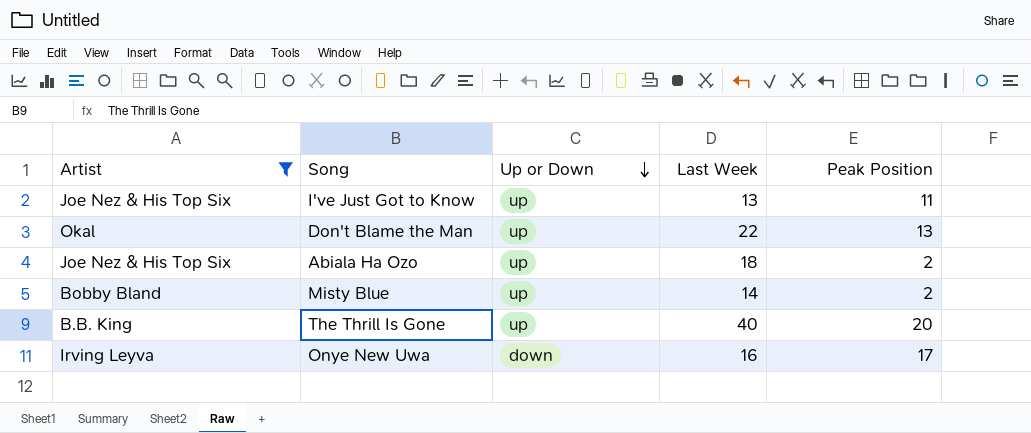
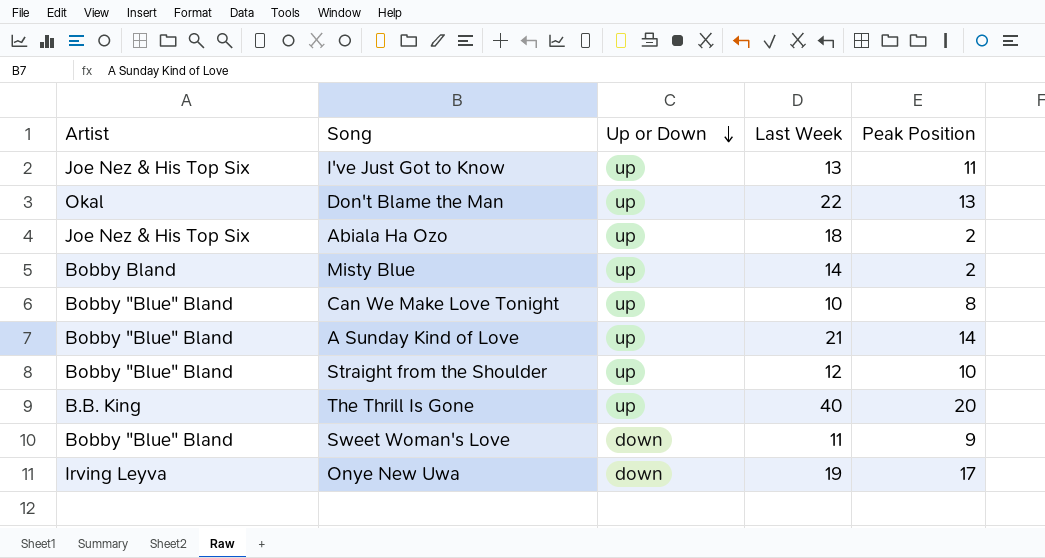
filter: Artist != Bobby "Blue" Bland -> none
Onye New Uwa | Last Week: 16 -> 19

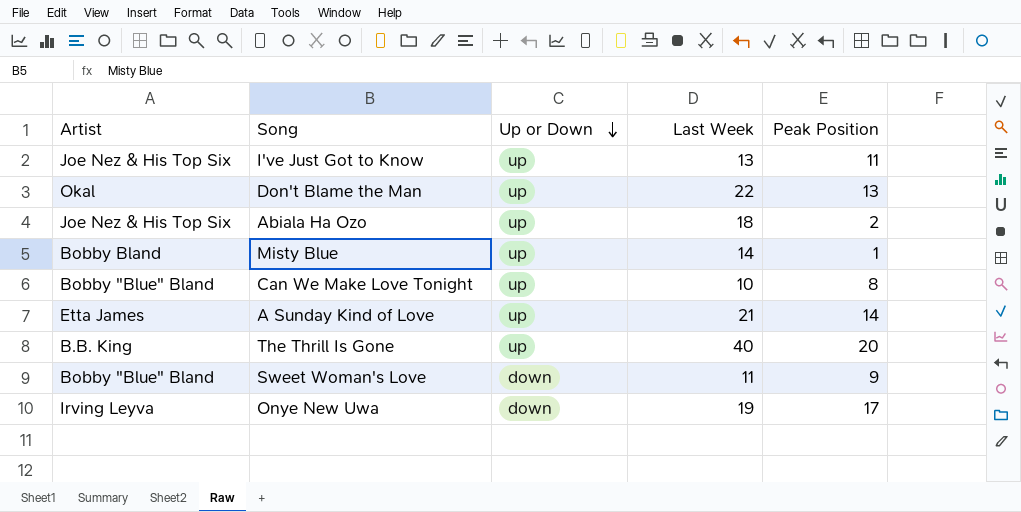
row Straight from the Shoulder: Bobby "Blue" Bland | up | 12 | 10 -> none
Misty Blue | Peak Position: 2 -> 1
A Sunday Kind of Love | Artist: Bobby "Blue" Bland -> Etta James

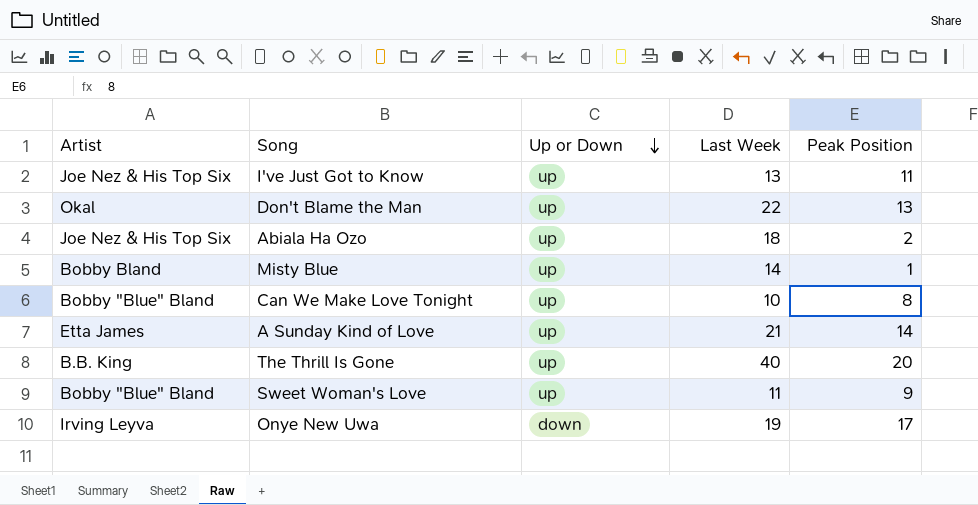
Sweet Woman's Love | Up or Down: down -> up

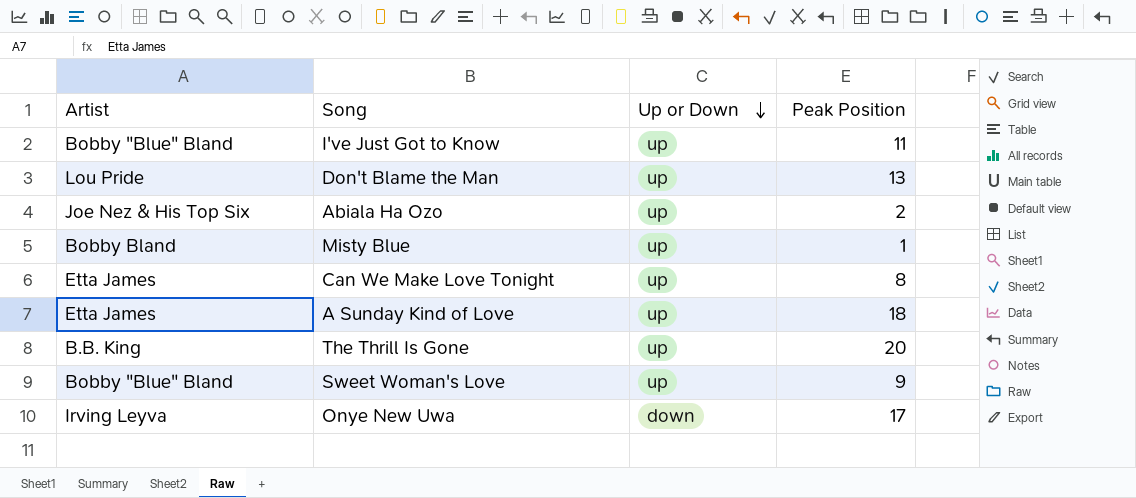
column Last Week | position: 4 -> none
I've Just Got to Know | Artist: Joe Nez & His Top Six -> Bobby "Blue" Bland
Don't Blame the Man | Artist: Okal -> Lou Pride
Can We Make Love Tonight | Artist: Bobby "Blue" Bland -> Etta James
A Sunday Kind of Love | Peak Position: 14 -> 18

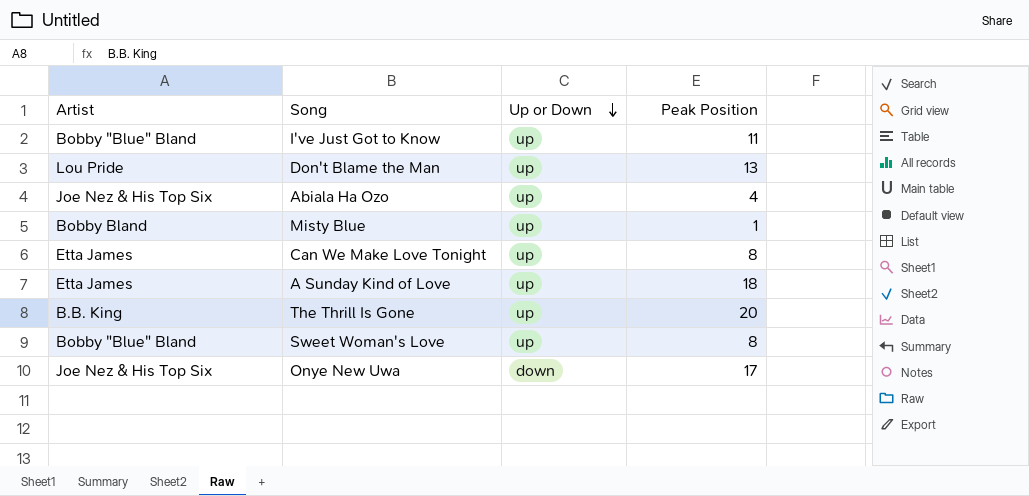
Abiala Ha Ozo | Peak Position: 2 -> 4
Sweet Woman's Love | Peak Position: 9 -> 8
Onye New Uwa | Artist: Irving Leyva -> Joe Nez & His Top Six

